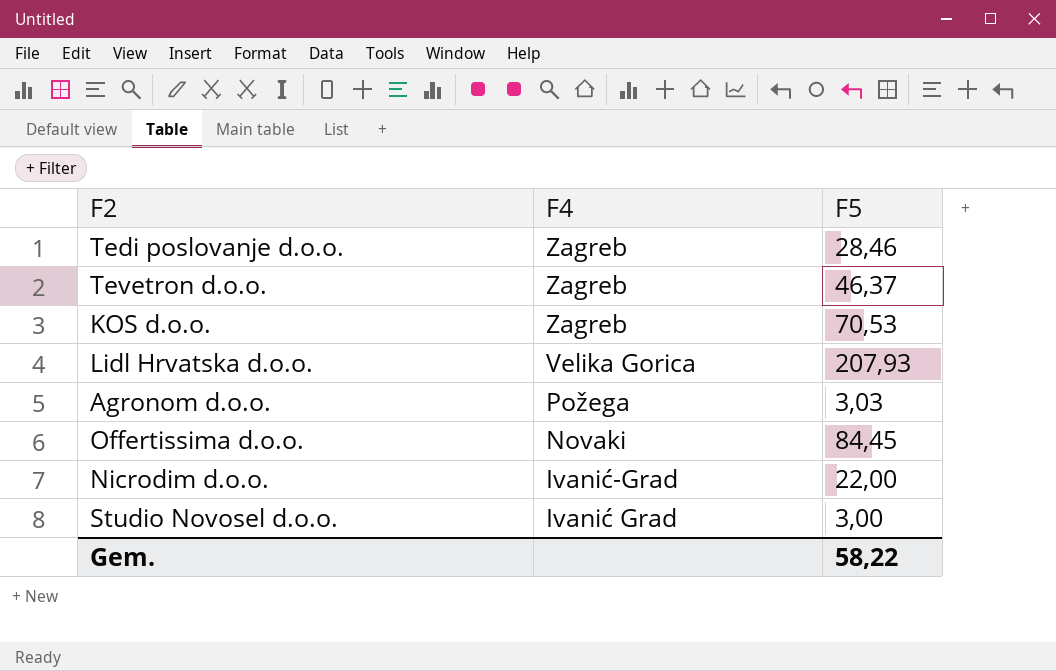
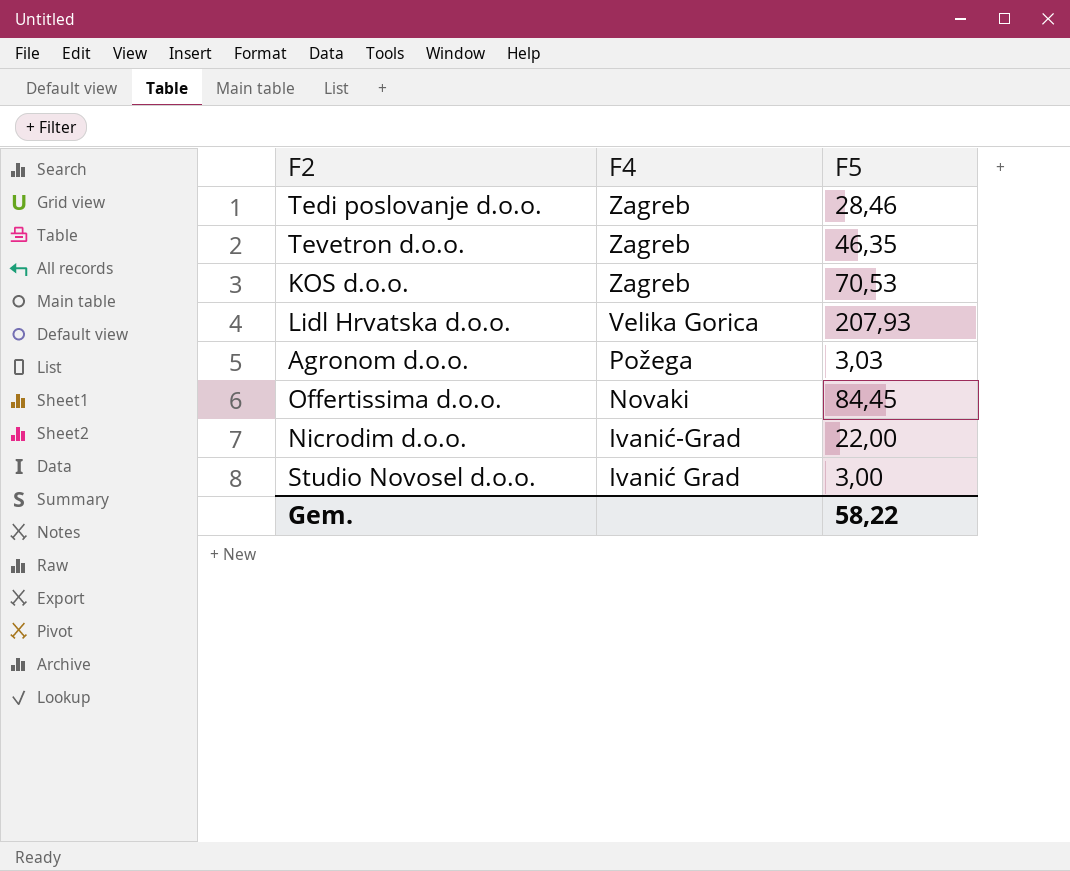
Tevetron d.o.o. | F5: 46,37 -> 46,35

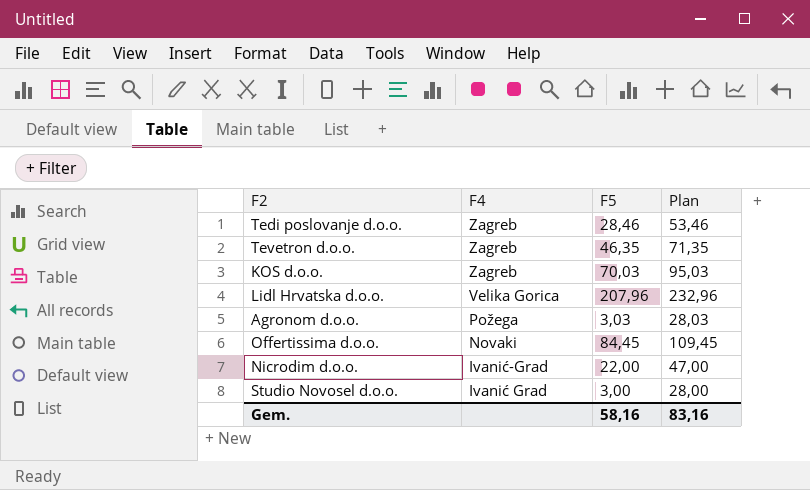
column Plan | formula: none -> [F5] + 25
KOS d.o.o. | F5: 70,53 -> 70,03
Lidl Hrvatska d.o.o. | F5: 207,93 -> 207,96
Gem. | F5: 58,22 -> 58,16

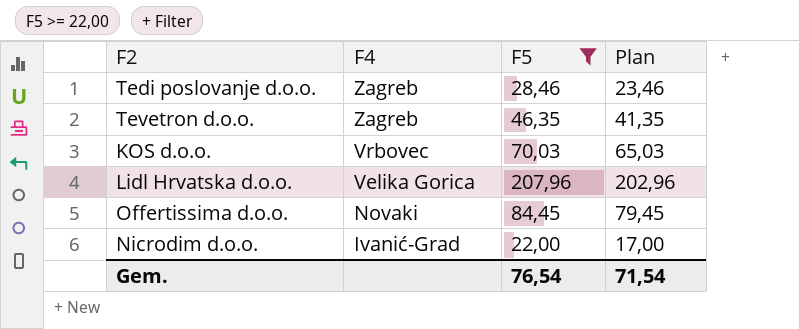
filter: none -> F5 >= 22,00
column Plan | formula: [F5] + 25 -> [F5] - 5
KOS d.o.o. | F4: Zagreb -> Vrbovec
Gem. | F5: 58,16 -> 76,54
Gem. | Plan: 83,16 -> 71,54

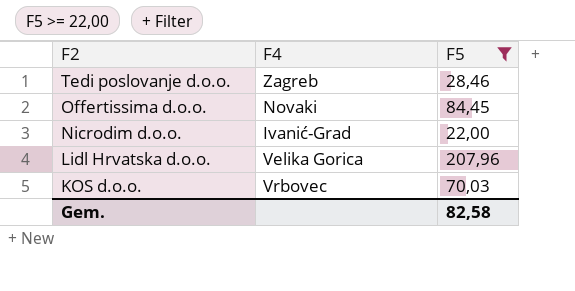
row order: F4 descending -> F2 descending
column Plan | formula: [F5] - 5 -> none
row Tevetron d.o.o.: Zagreb | 46,35 | 41,35 -> none
Gem. | F5: 76,54 -> 82,58

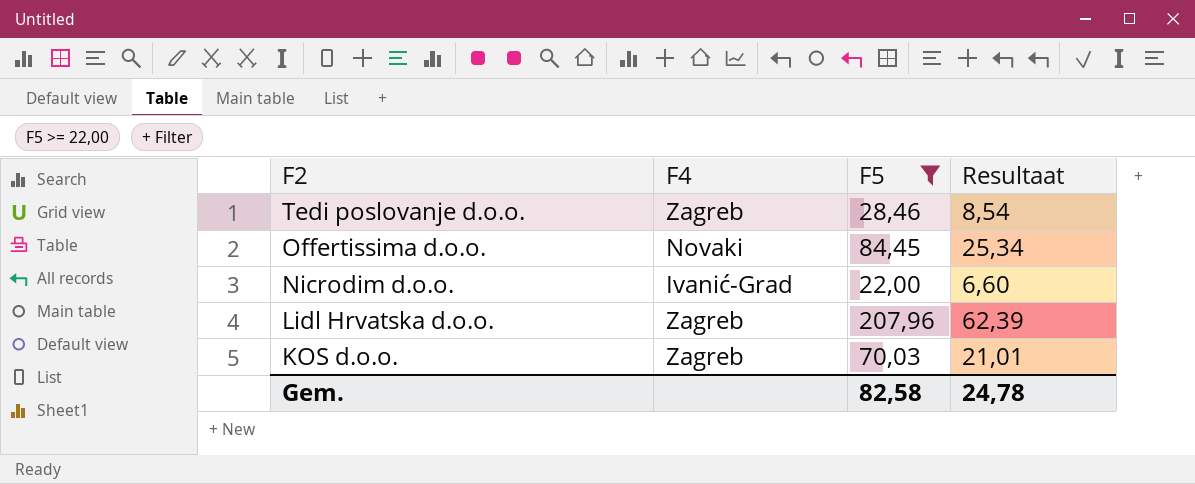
column Resultaat | formula: none -> [F5] * 0,3
Lidl Hrvatska d.o.o. | F4: Velika Gorica -> Zagreb
KOS d.o.o. | F4: Vrbovec -> Zagreb

